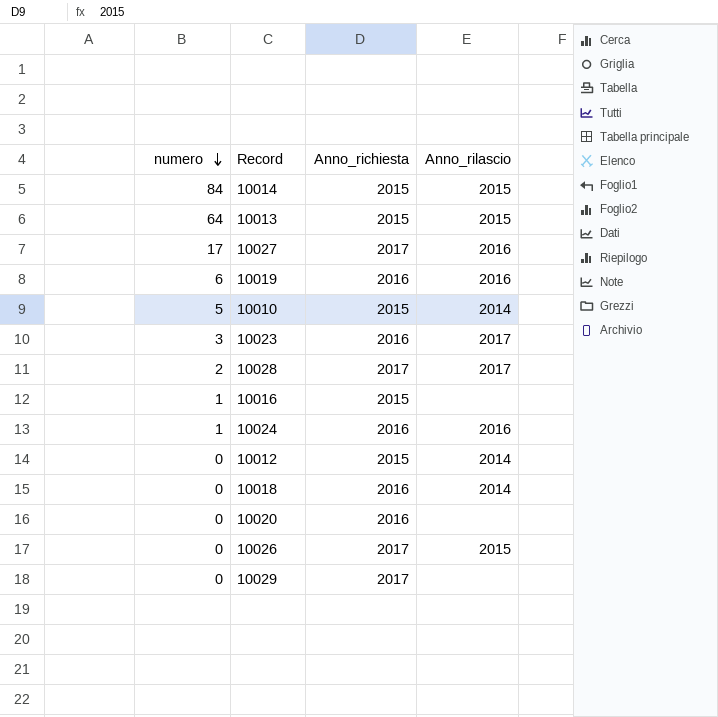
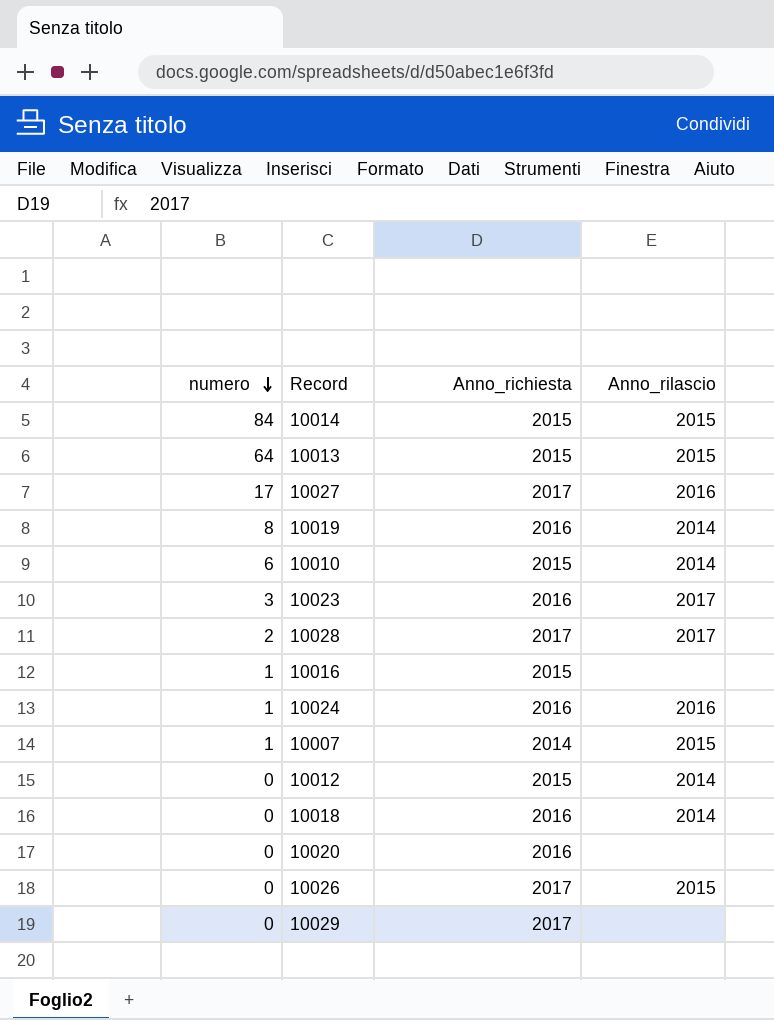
10019 | numero: 6 -> 8
10019 | Anno_rilascio: 2016 -> 2014
10010 | numero: 5 -> 6
row 10007: none -> 1 | 2014 | 2015

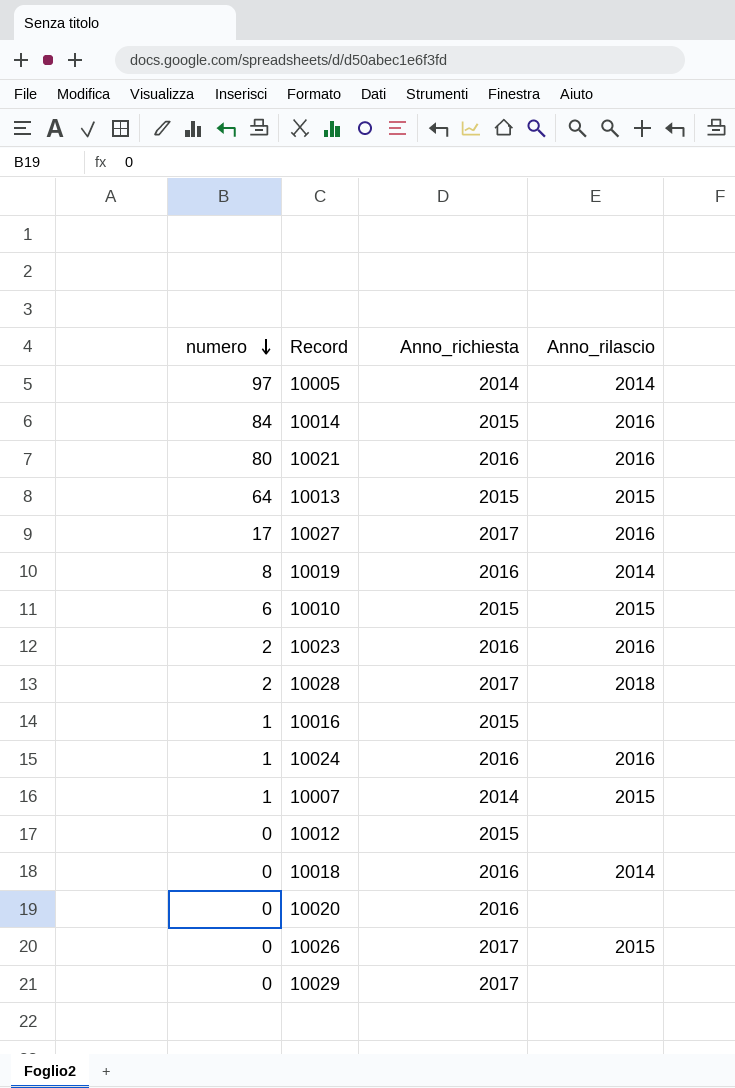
row 10005: none -> 97 | 2014 | 2014
10014 | Anno_rilascio: 2015 -> 2016
row 10021: none -> 80 | 2016 | 2016
10010 | Anno_rilascio: 2014 -> 2015
10023 | numero: 3 -> 2
10023 | Anno_rilascio: 2017 -> 2016
10028 | Anno_rilascio: 2017 -> 2018
10012 | Anno_rilascio: 2014 -> none

